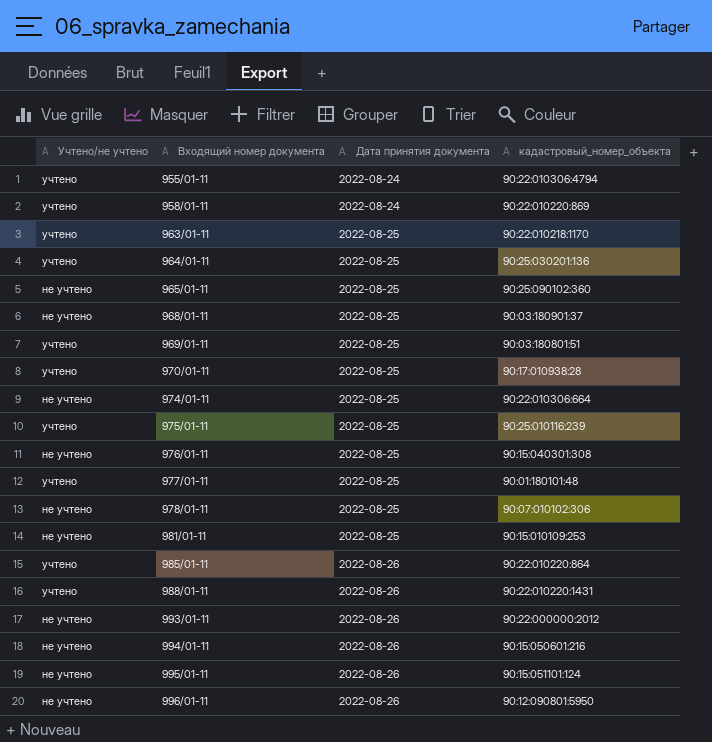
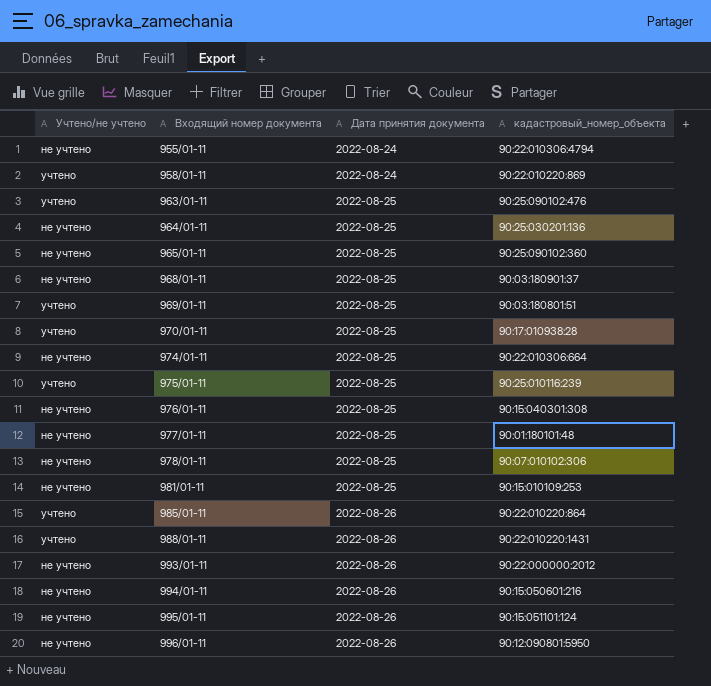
955/01-11 | Учтено/не учтено: учтено -> не учтено
963/01-11 | кадастровый_номер_объекта: 90:22:010218:1170 -> 90:25:090102:476
964/01-11 | Учтено/не учтено: учтено -> не учтено
977/01-11 | Учтено/не учтено: учтено -> не учтено

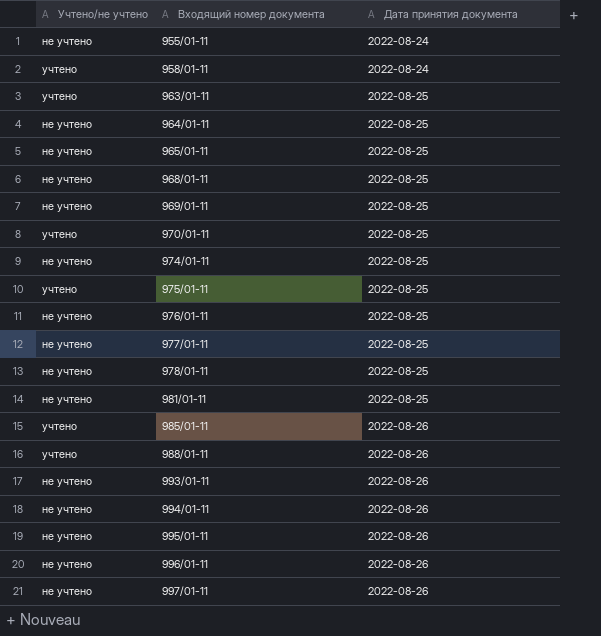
column кадастровый_номер_объекта | position: 4 -> none
969/01-11 | Учтено/не учтено: учтено -> не учтено
row 997/01-11: none -> не учтено | 2022-08-26

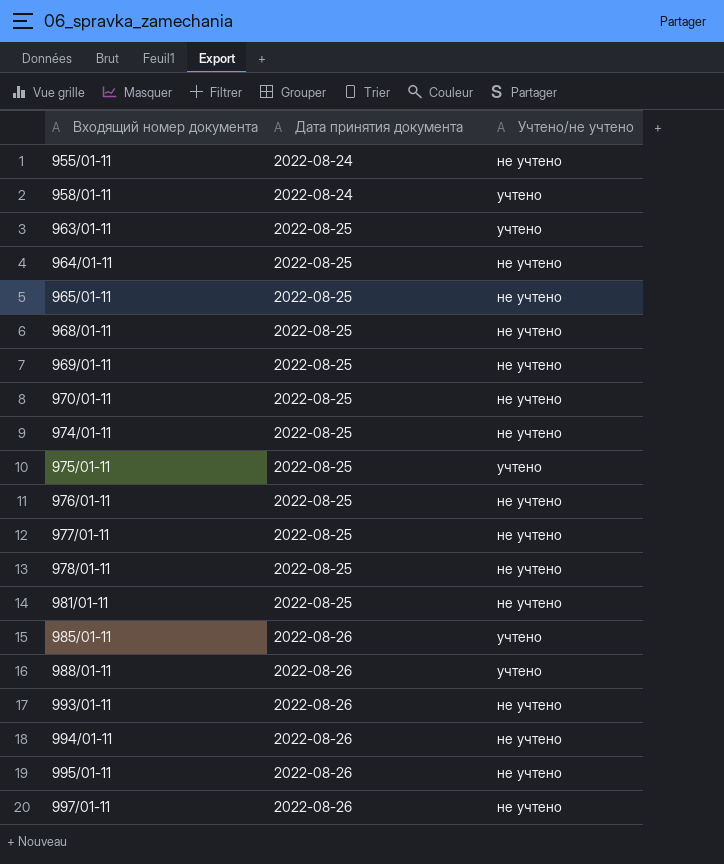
column Учтено/не учтено | position: 1 -> 3
row 996/01-11: не учтено | 2022-08-26 -> none
970/01-11 | Учтено/не учтено: учтено -> не учтено

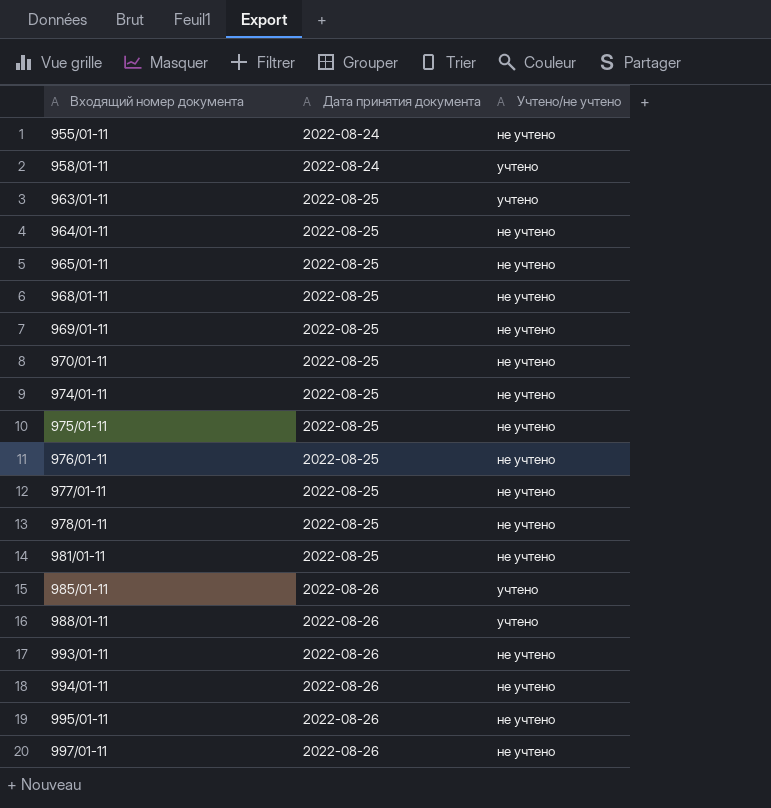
975/01-11 | Учтено/не учтено: учтено -> не учтено

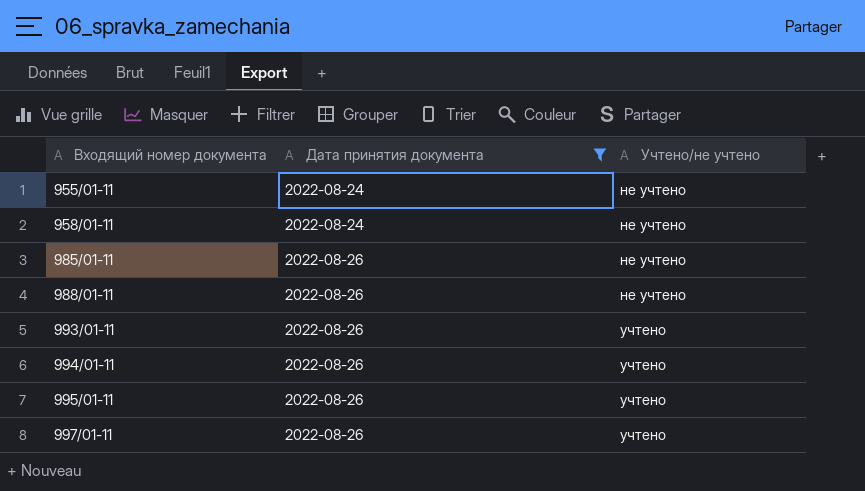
filter: none -> Дата принятия документа != 2022-08-25
958/01-11 | Учтено/не учтено: учтено -> не учтено
985/01-11 | Учтено/не учтено: учтено -> не учтено
988/01-11 | Учтено/не учтено: учтено -> не учтено
993/01-11 | Учтено/не учтено: не учтено -> учтено
994/01-11 | Учтено/не учтено: не учтено -> учтено
995/01-11 | Учтено/не учтено: не учтено -> учтено
997/01-11 | Учтено/не учтено: не учтено -> учтено

